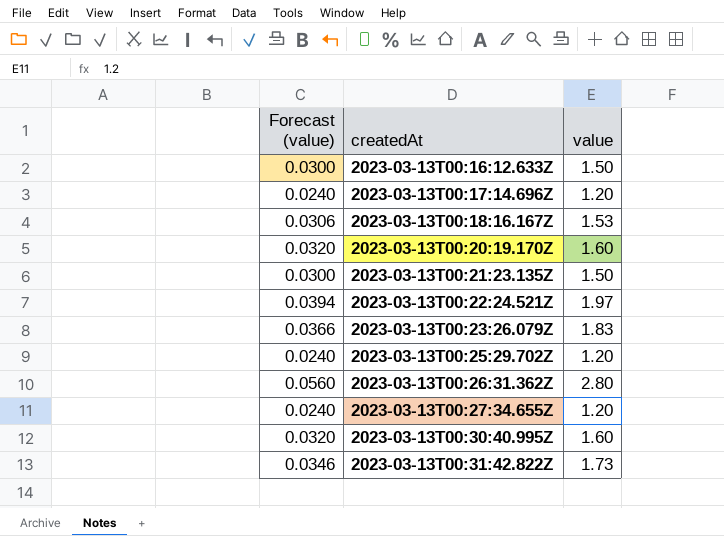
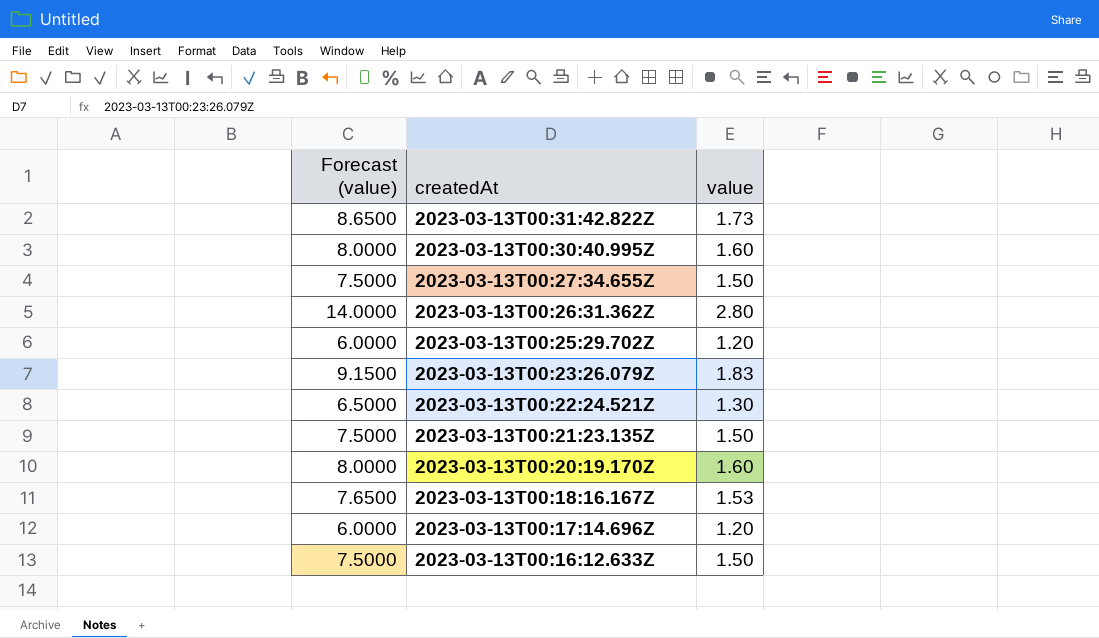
row order: createdAt ascending -> createdAt descending
column Forecast (value) | formula: [value] * 0.02 -> [value] * 5
2023-03-13T00:27:34.655Z | value: 1.20 -> 1.50
2023-03-13T00:22:24.521Z | value: 1.97 -> 1.30

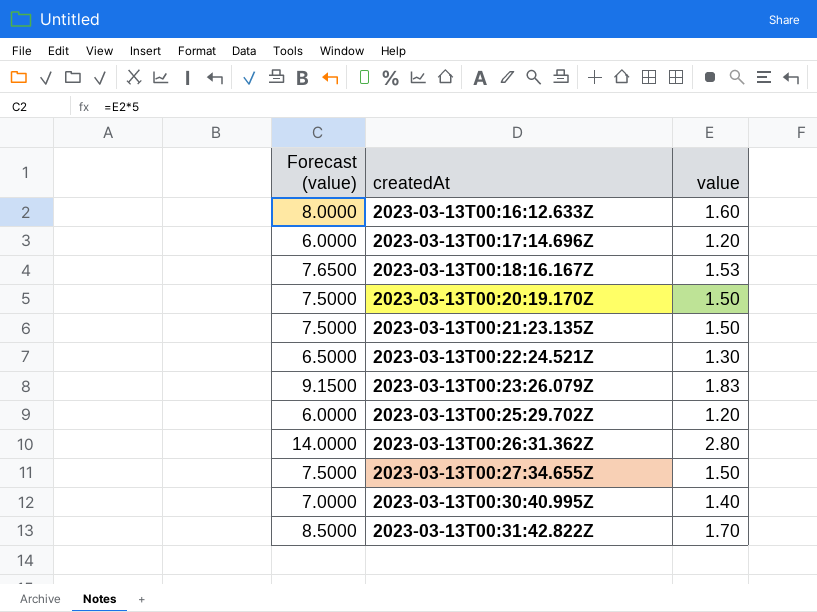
row order: createdAt descending -> createdAt ascending
2023-03-13T00:16:12.633Z | Forecast (value): 7.5000 -> 8.0000
2023-03-13T00:16:12.633Z | value: 1.50 -> 1.60
2023-03-13T00:20:19.170Z | Forecast (value): 8.0000 -> 7.5000
2023-03-13T00:20:19.170Z | value: 1.60 -> 1.50
2023-03-13T00:30:40.995Z | Forecast (value): 8.0000 -> 7.0000
2023-03-13T00:30:40.995Z | value: 1.60 -> 1.40
2023-03-13T00:31:42.822Z | Forecast (value): 8.6500 -> 8.5000
2023-03-13T00:31:42.822Z | value: 1.73 -> 1.70

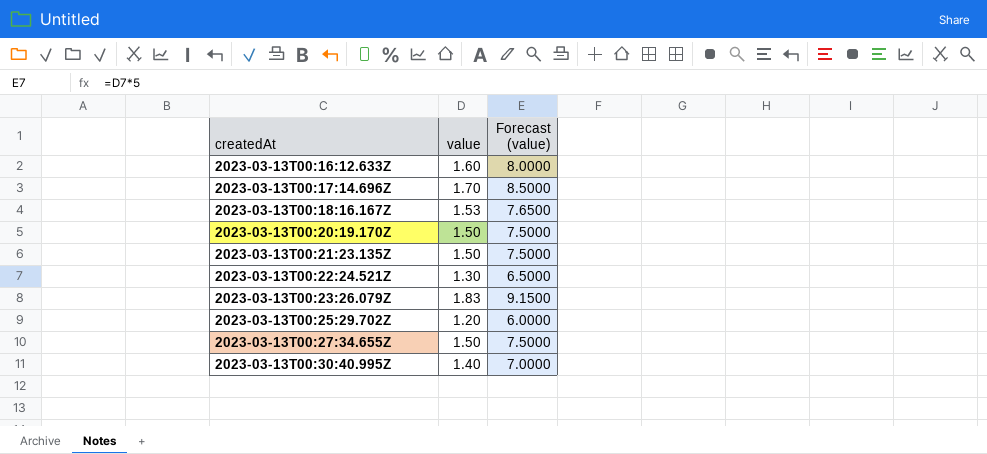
column Forecast (value) | position: 1 -> 3
row 2023-03-13T00:26:31.362Z: 14.0000 | 2.80 -> none
row 2023-03-13T00:31:42.822Z: 8.5000 | 1.70 -> none
2023-03-13T00:17:14.696Z | value: 1.20 -> 1.70
2023-03-13T00:17:14.696Z | Forecast (value): 6.0000 -> 8.5000

